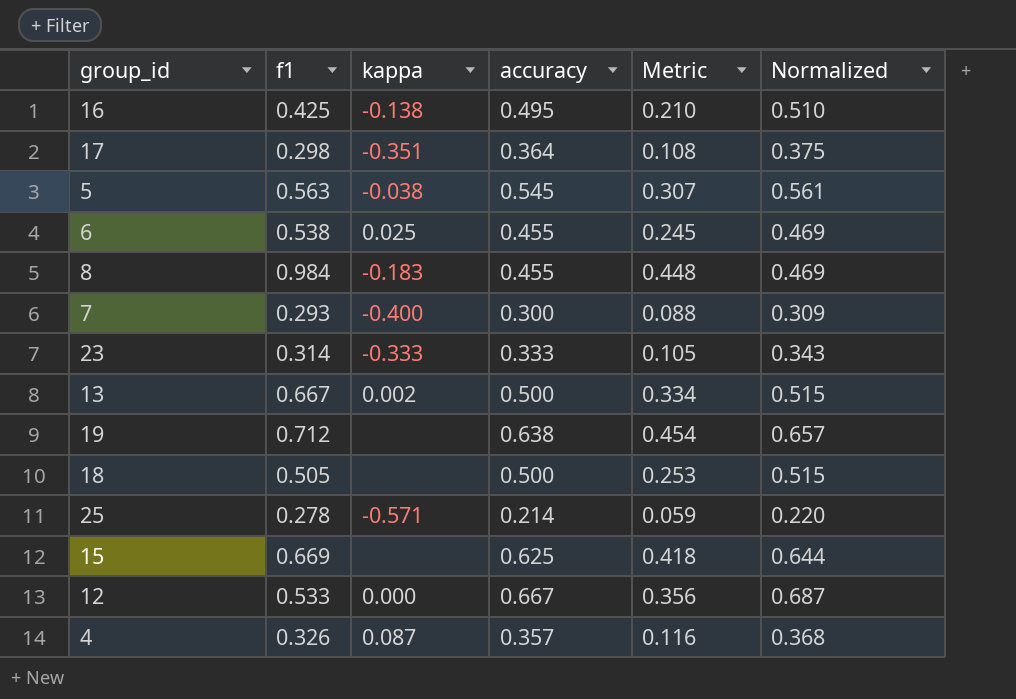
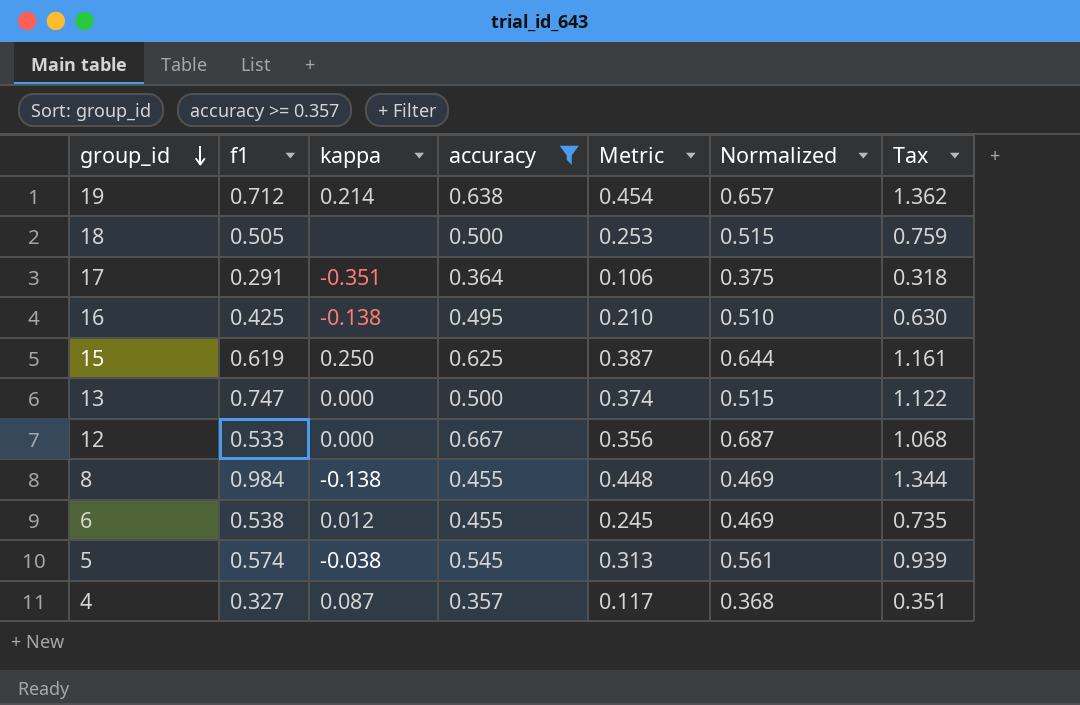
filter: none -> accuracy >= 0.357
row order: none -> group_id descending
column Tax | formula: none -> [Metric] * 3
19 | kappa: none -> 0.214
17 | f1: 0.298 -> 0.291
17 | Metric: 0.108 -> 0.106
15 | f1: 0.669 -> 0.619
15 | kappa: none -> 0.250
15 | Metric: 0.418 -> 0.387
13 | f1: 0.667 -> 0.747
13 | kappa: 0.002 -> 0.000
13 | Metric: 0.334 -> 0.374
8 | kappa: -0.183 -> -0.138
6 | kappa: 0.025 -> 0.012
5 | f1: 0.563 -> 0.574
5 | Metric: 0.307 -> 0.313
4 | f1: 0.326 -> 0.327
4 | Metric: 0.116 -> 0.117

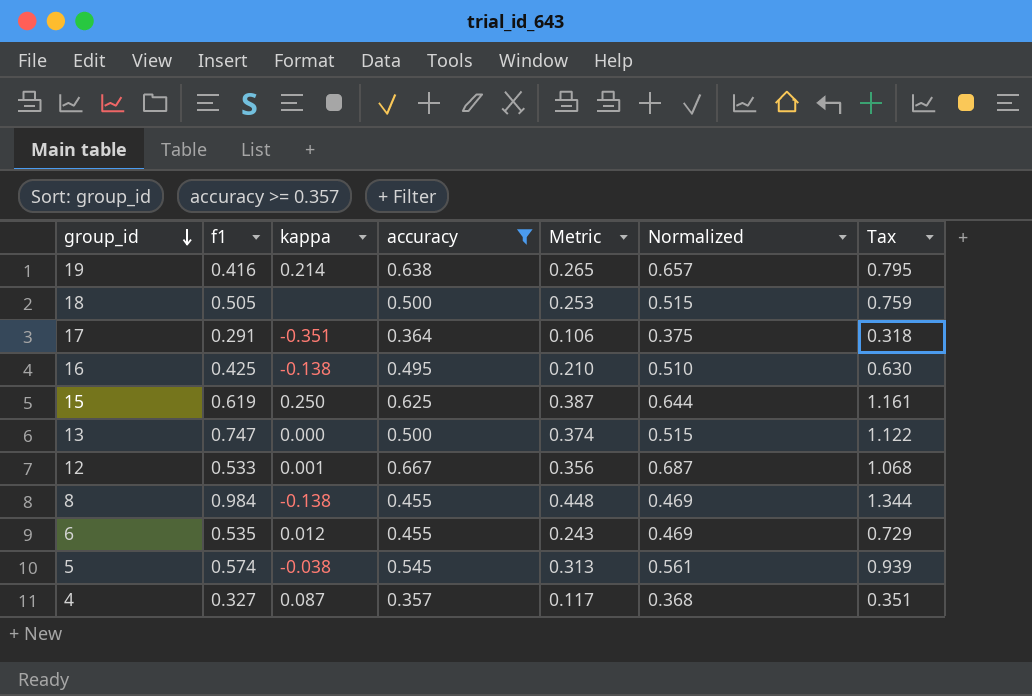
19 | f1: 0.712 -> 0.416
19 | Metric: 0.454 -> 0.265
19 | Tax: 1.362 -> 0.795
12 | kappa: 0.000 -> 0.001
6 | f1: 0.538 -> 0.535
6 | Metric: 0.245 -> 0.243
6 | Tax: 0.735 -> 0.729

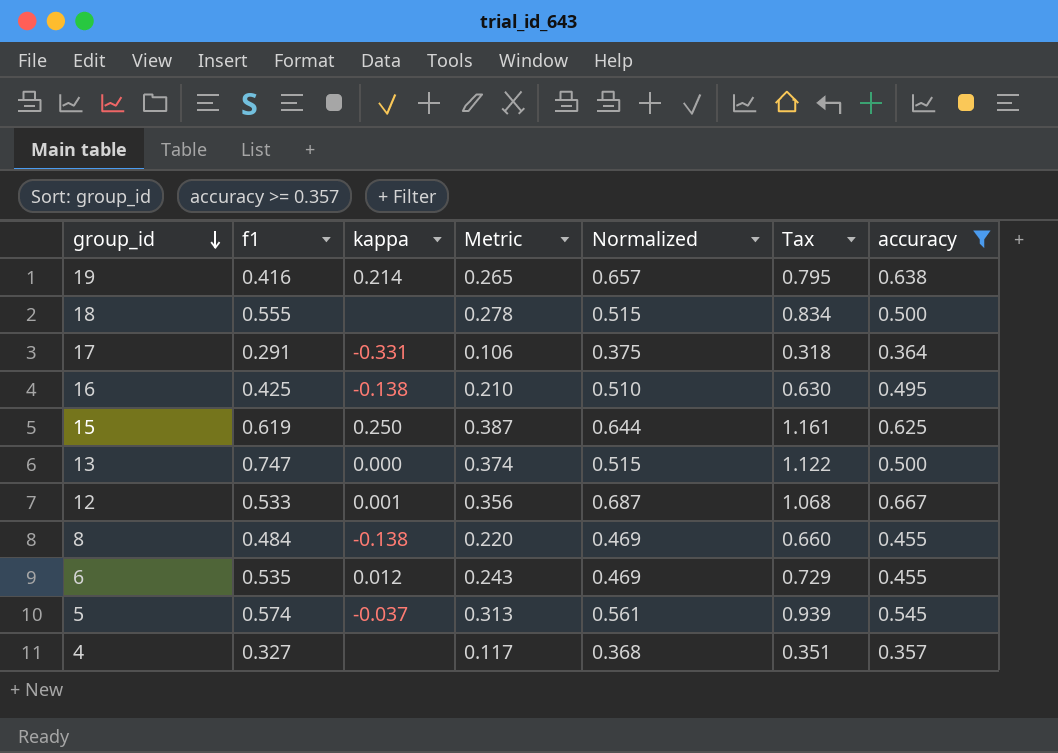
column accuracy | position: 4 -> 7
18 | f1: 0.505 -> 0.555
18 | Metric: 0.253 -> 0.278
18 | Tax: 0.759 -> 0.834
17 | kappa: -0.351 -> -0.331
8 | f1: 0.984 -> 0.484
8 | Metric: 0.448 -> 0.220
8 | Tax: 1.344 -> 0.660
5 | kappa: -0.038 -> -0.037
4 | kappa: 0.087 -> none

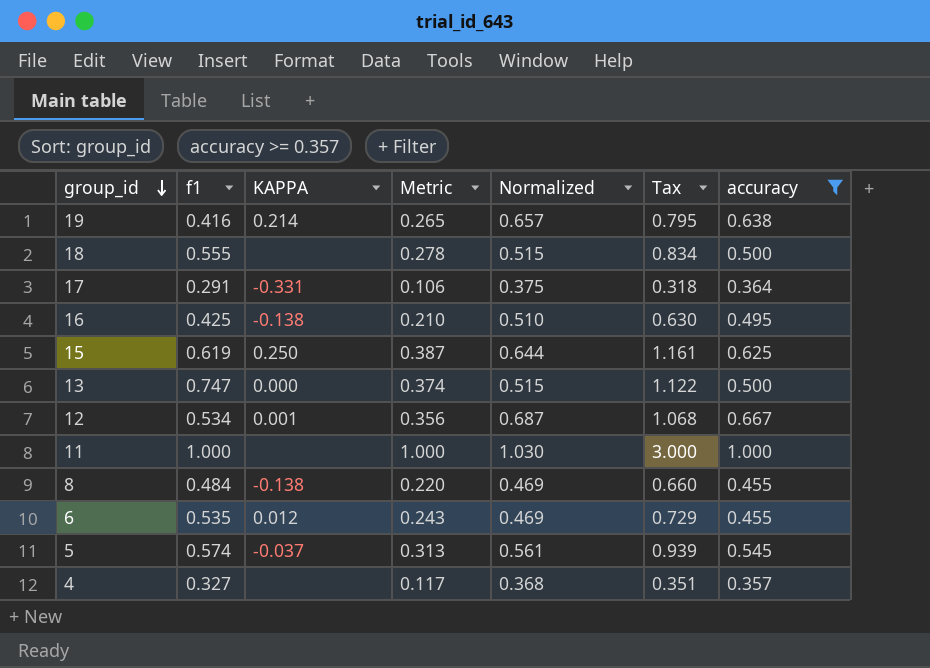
column name: kappa -> KAPPA
12 | f1: 0.533 -> 0.534
row 11: none -> 1.000 | none | 1.000 | 1.030 | 3.000 | 1.000

